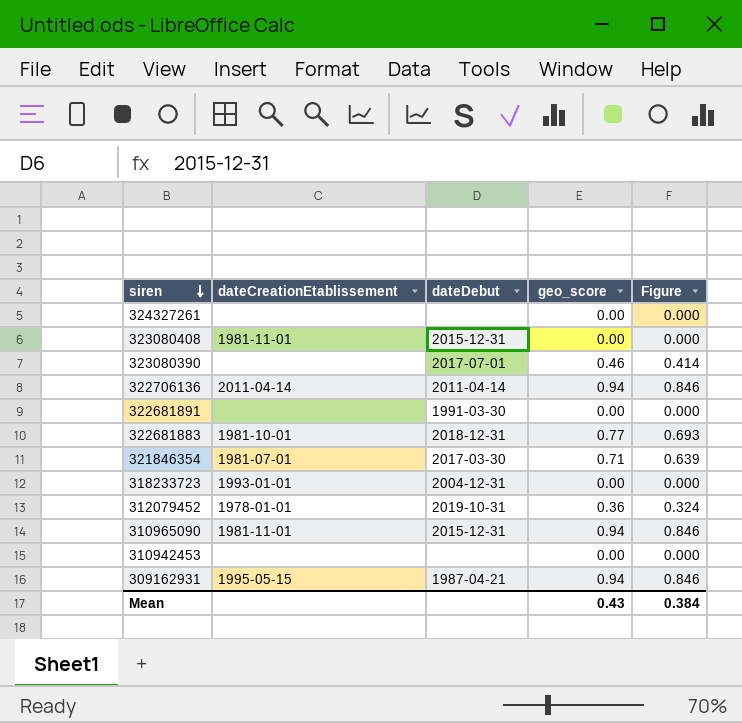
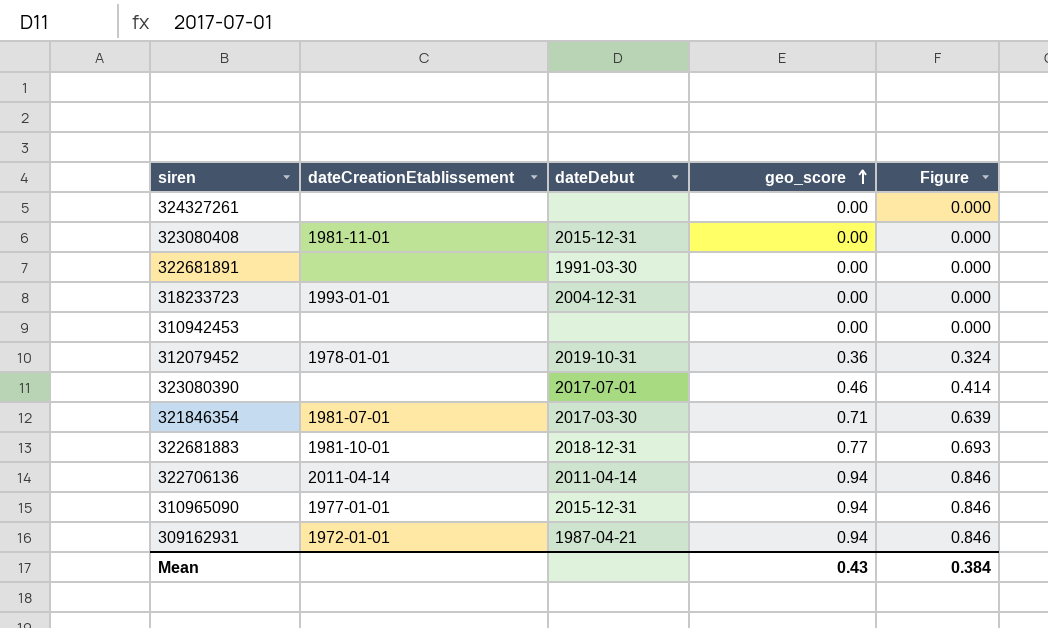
row order: siren descending -> geo_score ascending
310965090 | dateCreationEtablissement: 1981-11-01 -> 1977-01-01
309162931 | dateCreationEtablissement: 1995-05-15 -> 1972-01-01

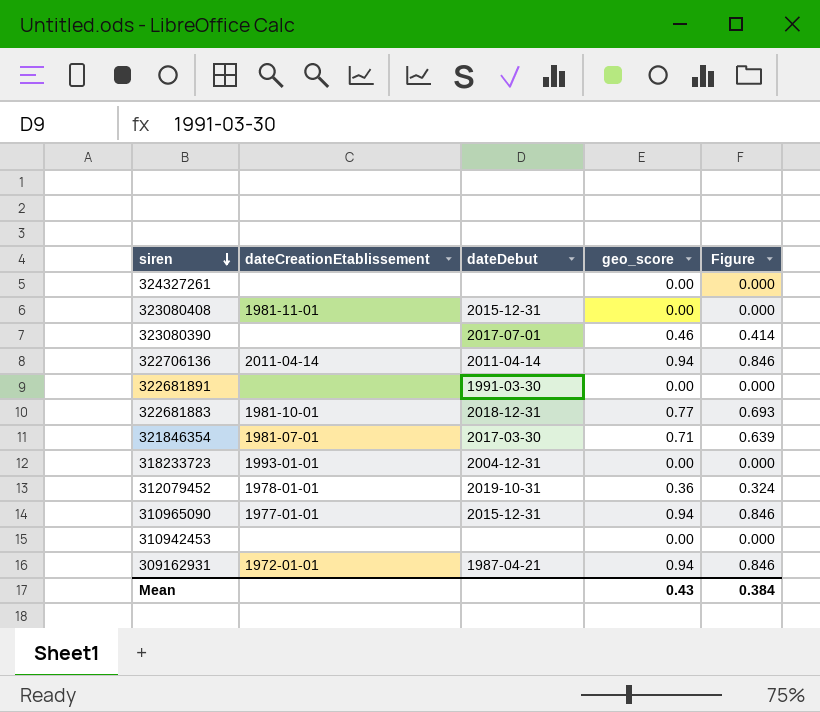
row order: geo_score ascending -> siren descending

